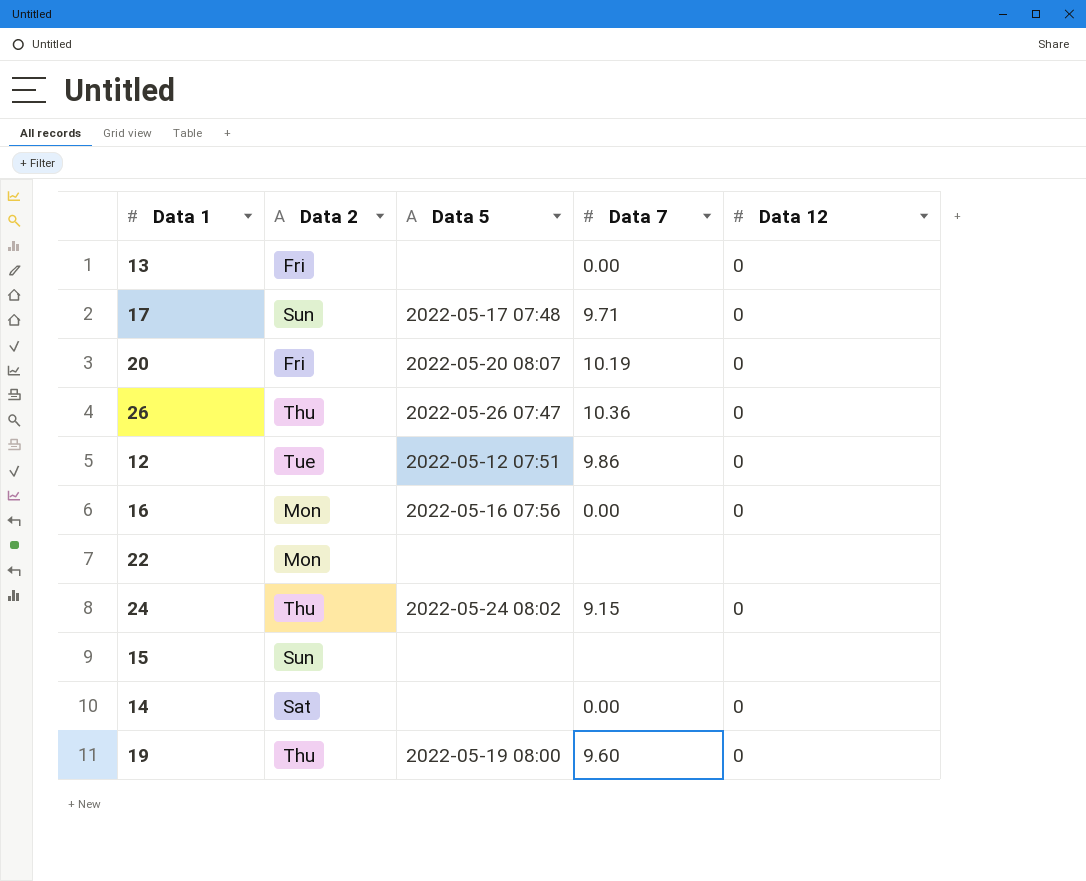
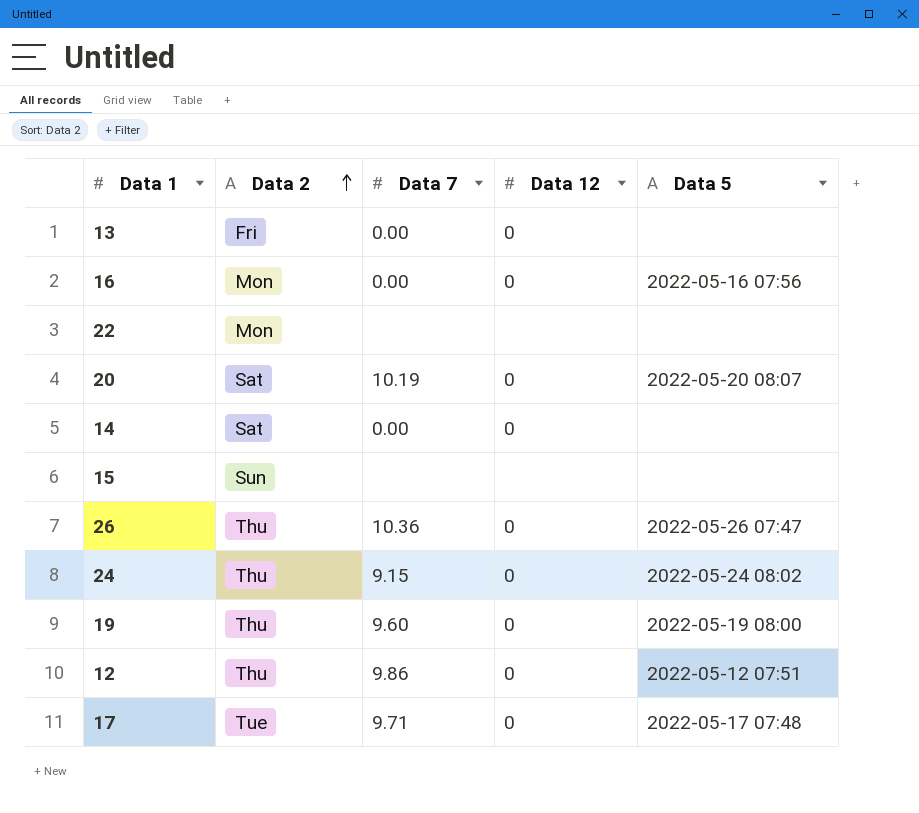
row order: none -> Data 2 ascending
column Data 5 | position: 3 -> 5
20 | Data 2: Fri -> Sat
12 | Data 2: Tue -> Thu
17 | Data 2: Sun -> Tue

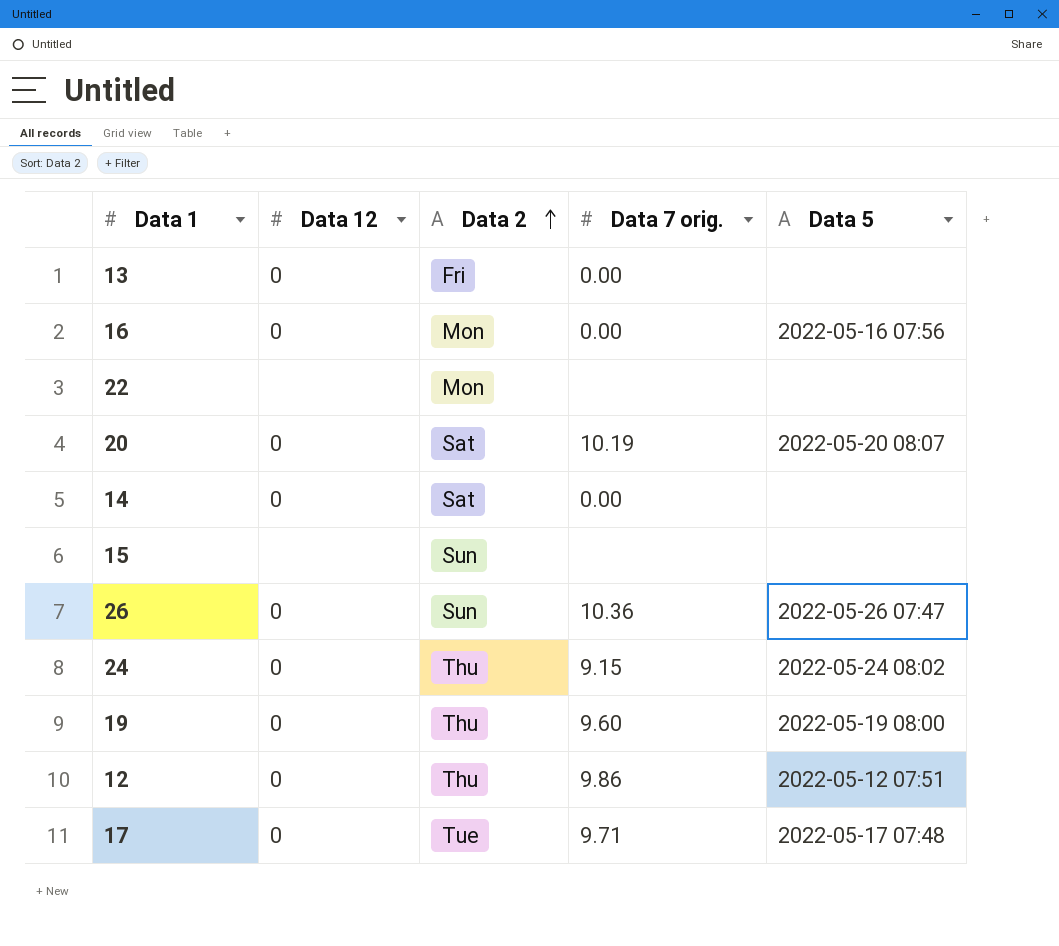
column Data 12 | position: 4 -> 2
column name: Data 7 -> Data 7 orig.
26 | Data 2: Thu -> Sun

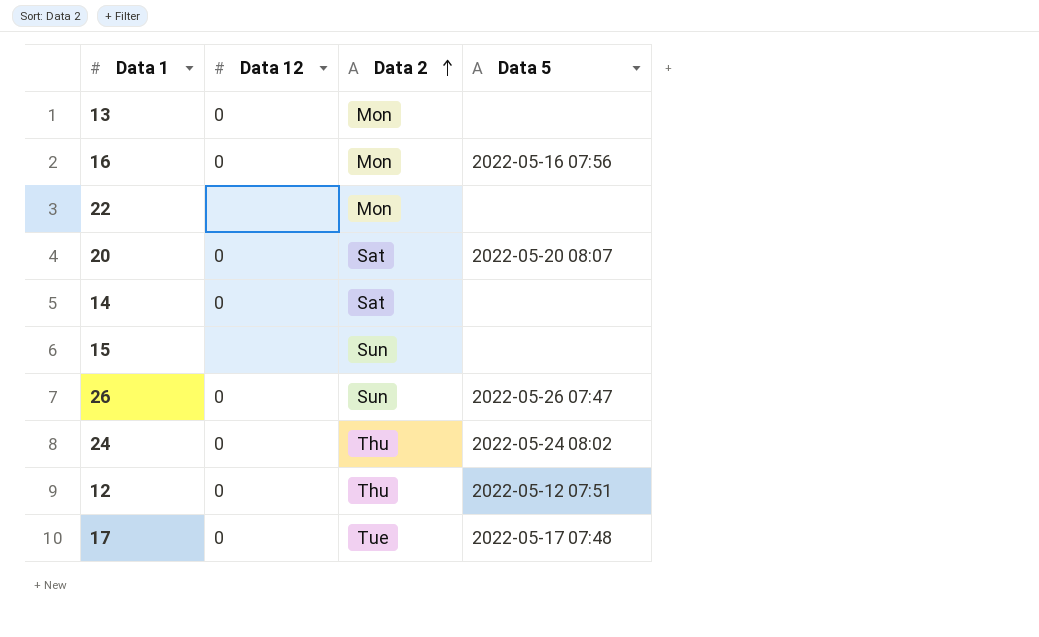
column Data 7 orig. | position: 4 -> none
row 19: 0 | Thu | 9.60 | 2022-05-19 08:00 -> none
13 | Data 2: Fri -> Mon

